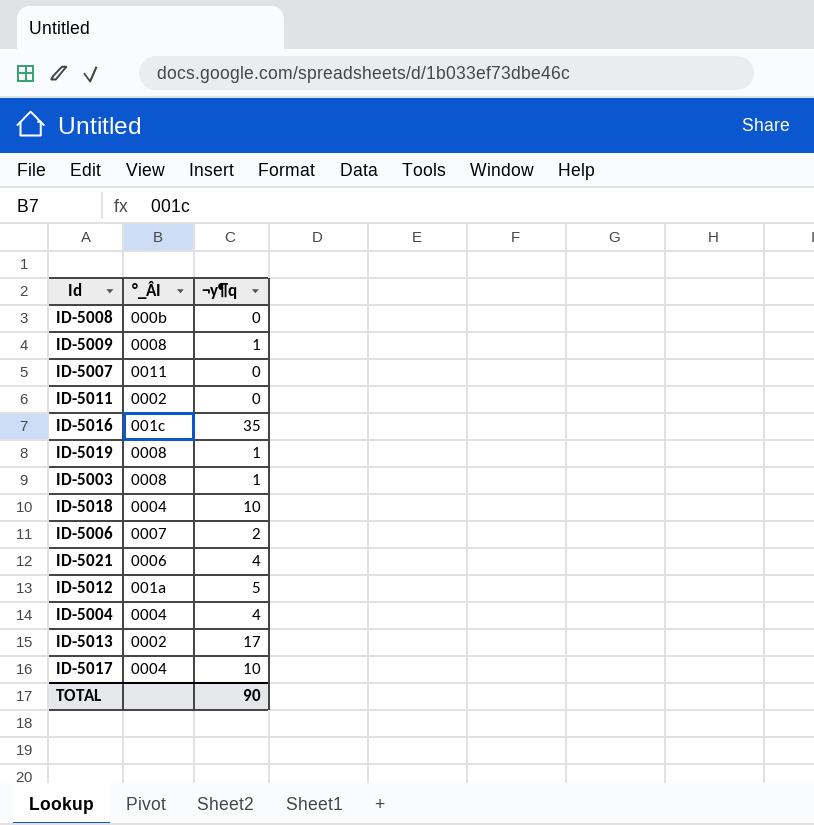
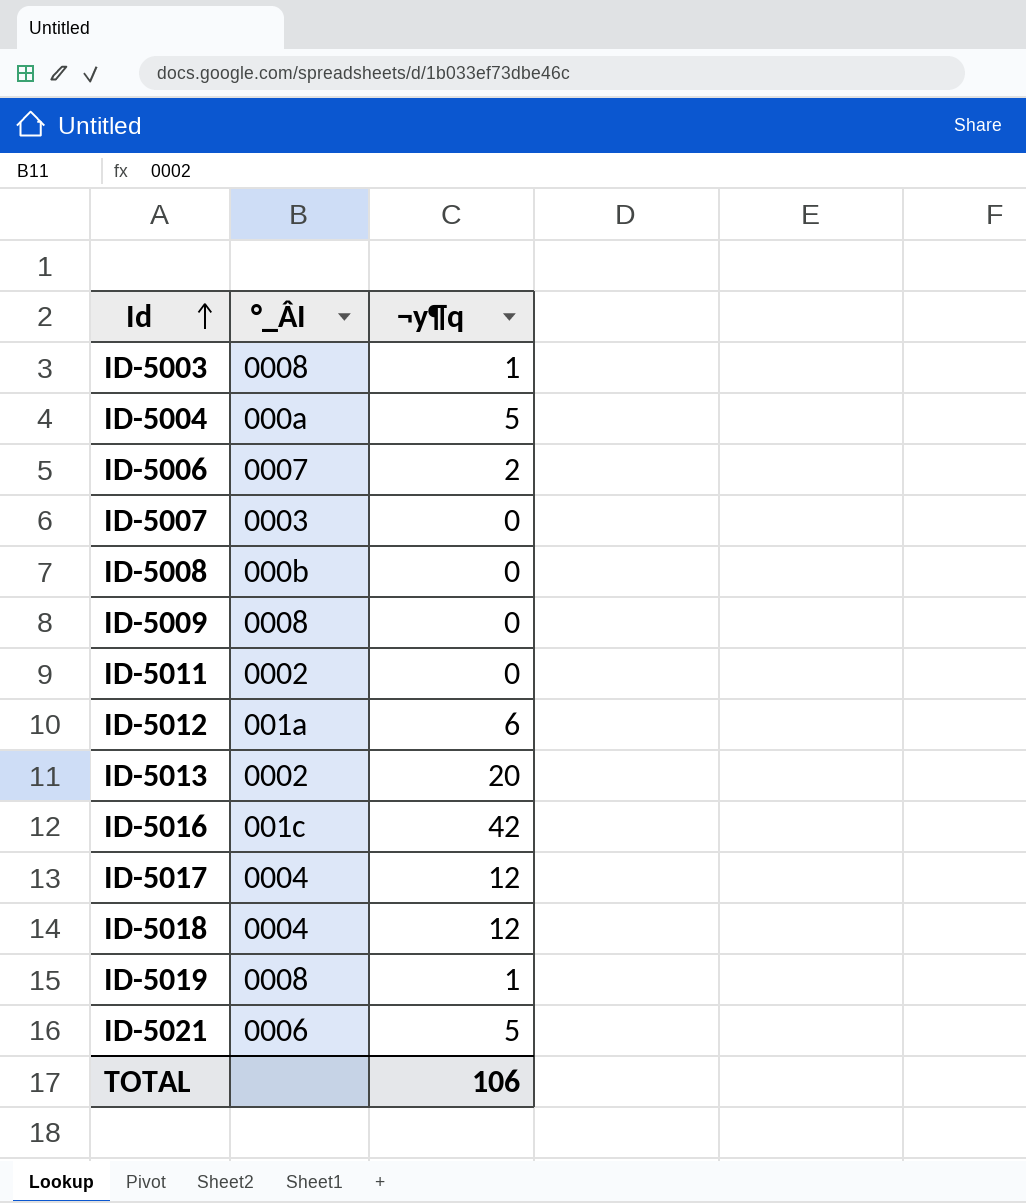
row order: none -> Id ascending
ID-5004 | °_ÂI: 0004 -> 000a
ID-5004 | ¬y¶q: 4 -> 5
ID-5007 | °_ÂI: 0011 -> 0003
ID-5009 | ¬y¶q: 1 -> 0
ID-5012 | ¬y¶q: 5 -> 6
ID-5013 | ¬y¶q: 17 -> 20
ID-5016 | ¬y¶q: 35 -> 42
ID-5017 | ¬y¶q: 10 -> 12
ID-5018 | ¬y¶q: 10 -> 12
ID-5021 | ¬y¶q: 4 -> 5
TOTAL | ¬y¶q: 90 -> 106

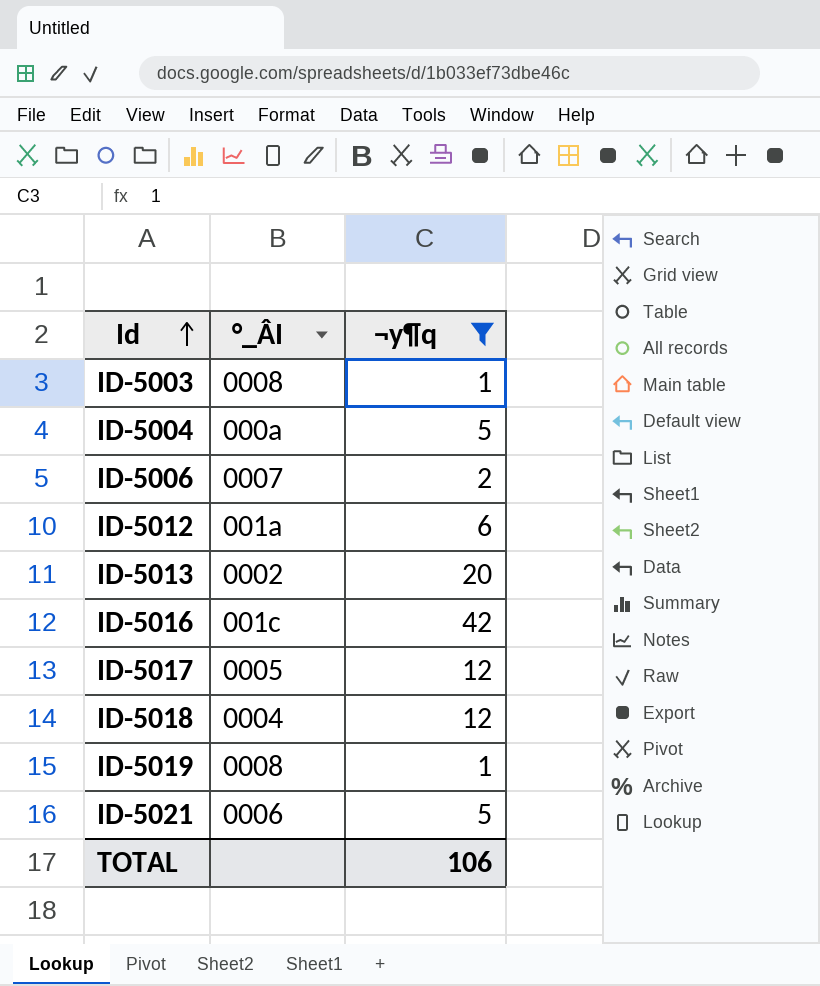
filter: none -> ¬y¶q != 0
ID-5017 | °_ÂI: 0004 -> 0005

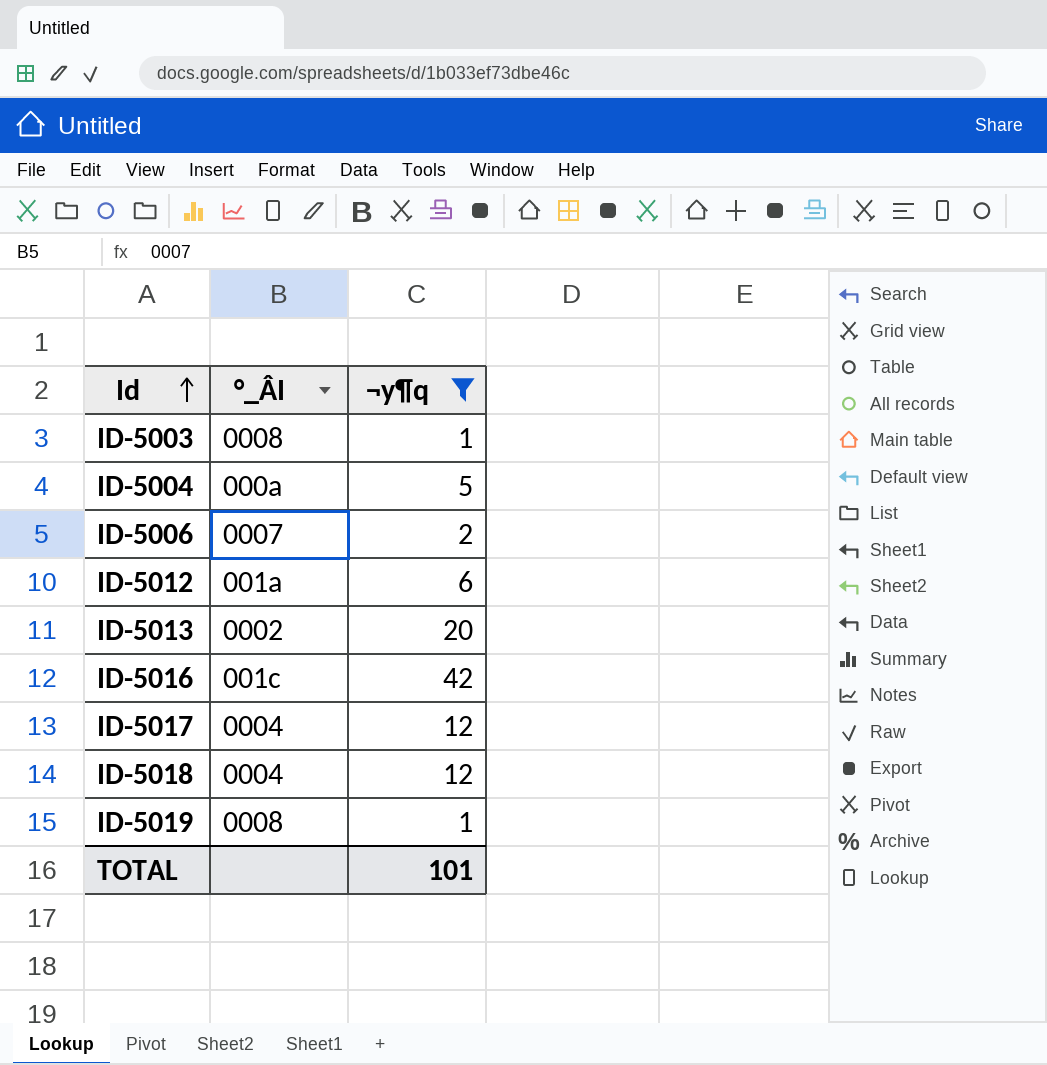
row ID-5021: 0006 | 5 -> none
ID-5017 | °_ÂI: 0005 -> 0004
TOTAL | ¬y¶q: 106 -> 101

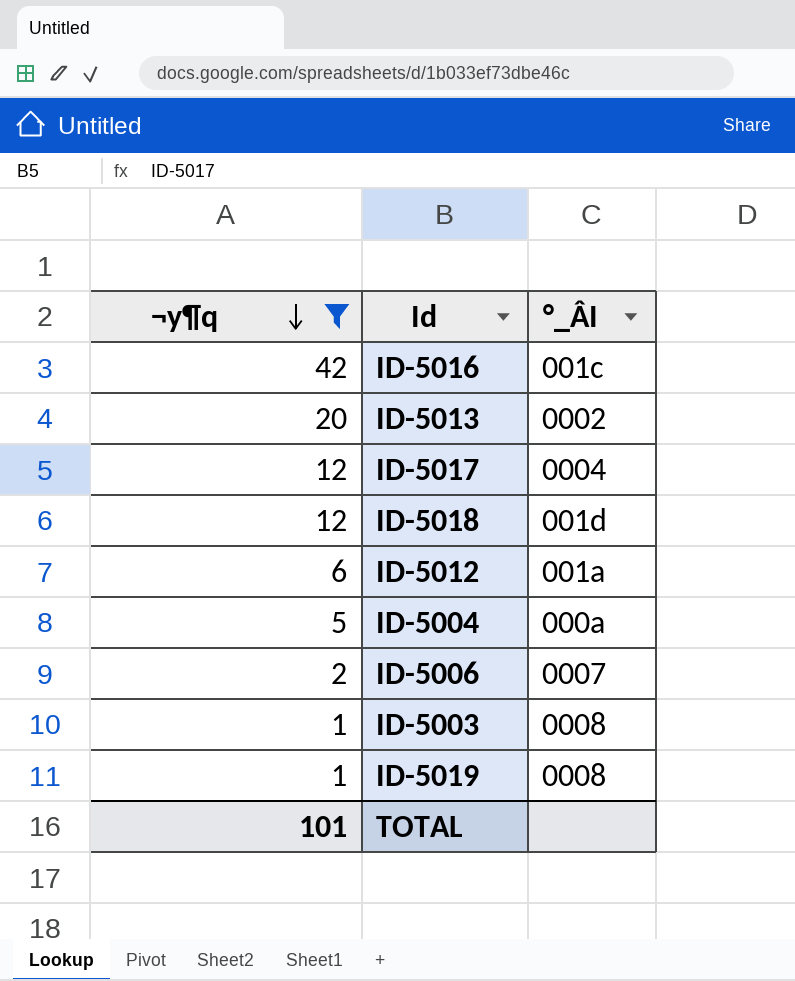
row order: Id ascending -> ¬y¶q descending
column ¬y¶q | position: 3 -> 1
ID-5018 | °_ÂI: 0004 -> 001d

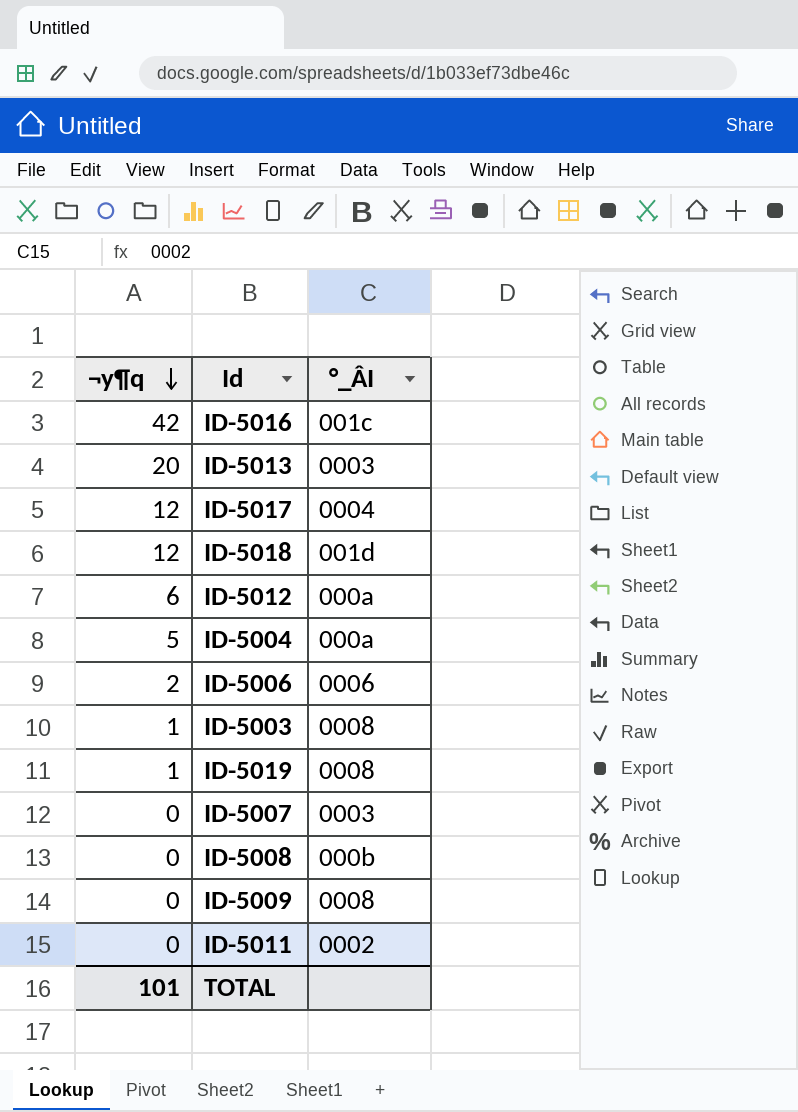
filter: ¬y¶q != 0 -> none
ID-5013 | °_ÂI: 0002 -> 0003
ID-5012 | °_ÂI: 001a -> 000a
ID-5006 | °_ÂI: 0007 -> 0006

